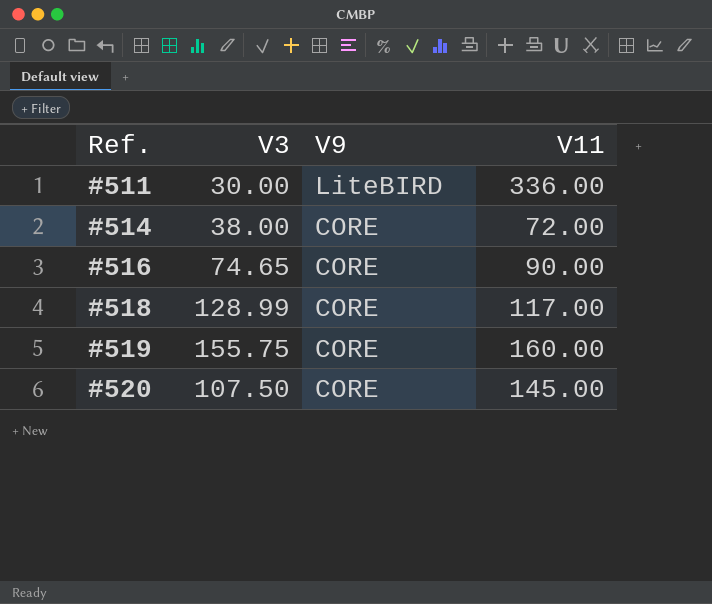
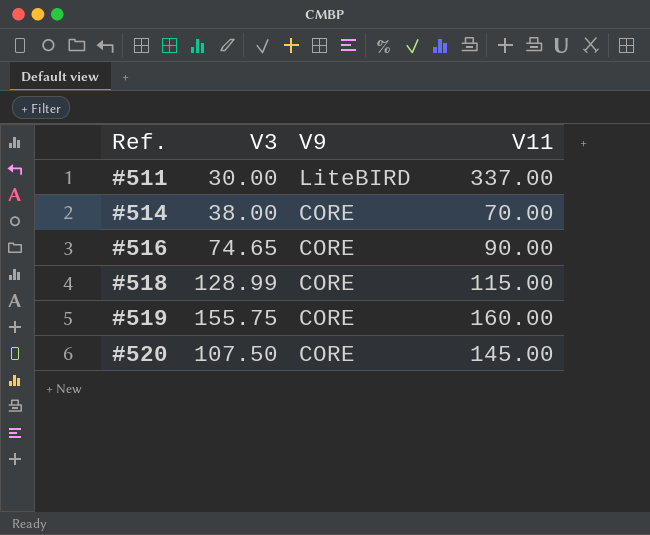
#511 | V11: 336.00 -> 337.00
#514 | V11: 72.00 -> 70.00
#518 | V11: 117.00 -> 115.00

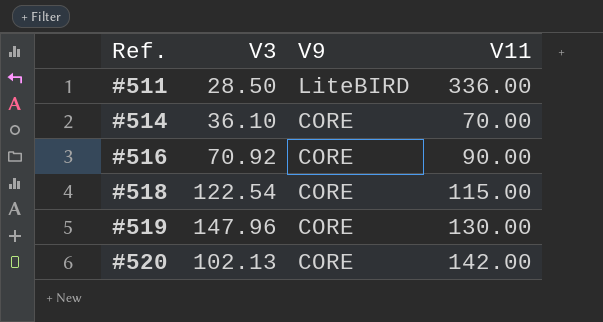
#511 | V3: 30.00 -> 28.50
#511 | V11: 337.00 -> 336.00
#514 | V3: 38.00 -> 36.10
#516 | V3: 74.65 -> 70.92
#518 | V3: 128.99 -> 122.54
#519 | V3: 155.75 -> 147.96
#519 | V11: 160.00 -> 130.00
#520 | V3: 107.50 -> 102.13
#520 | V11: 145.00 -> 142.00

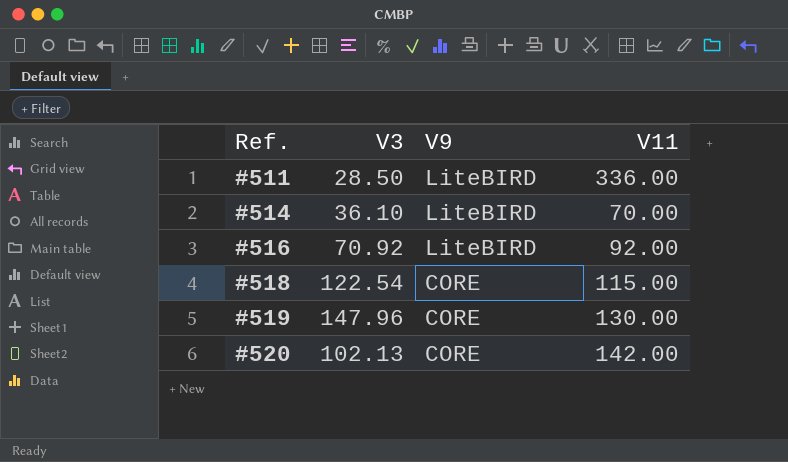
#514 | V9: CORE -> LiteBIRD
#516 | V9: CORE -> LiteBIRD
#516 | V11: 90.00 -> 92.00

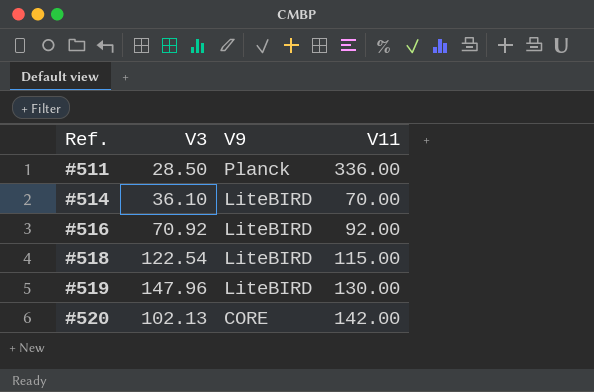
#511 | V9: LiteBIRD -> Planck
#518 | V9: CORE -> LiteBIRD
#519 | V9: CORE -> LiteBIRD

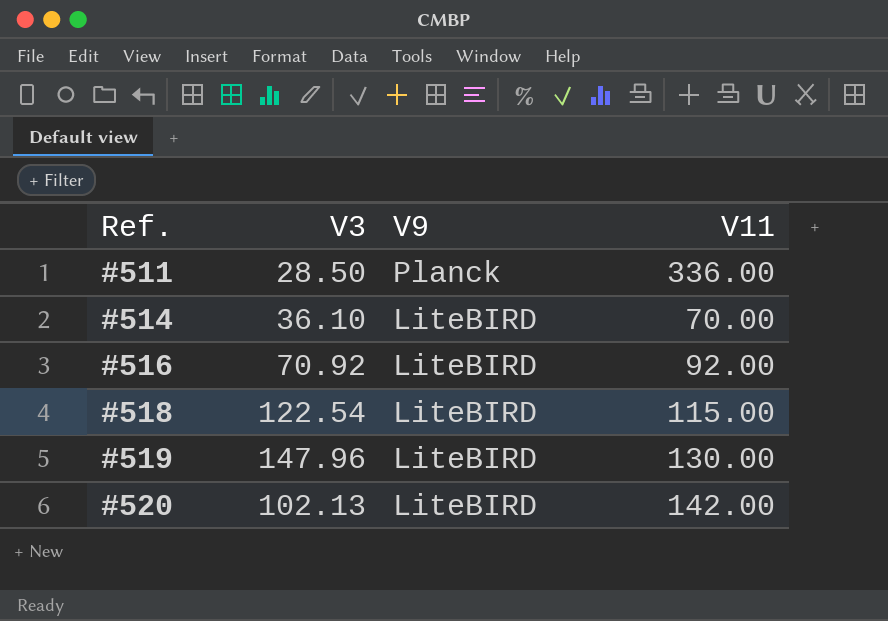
#520 | V9: CORE -> LiteBIRD

